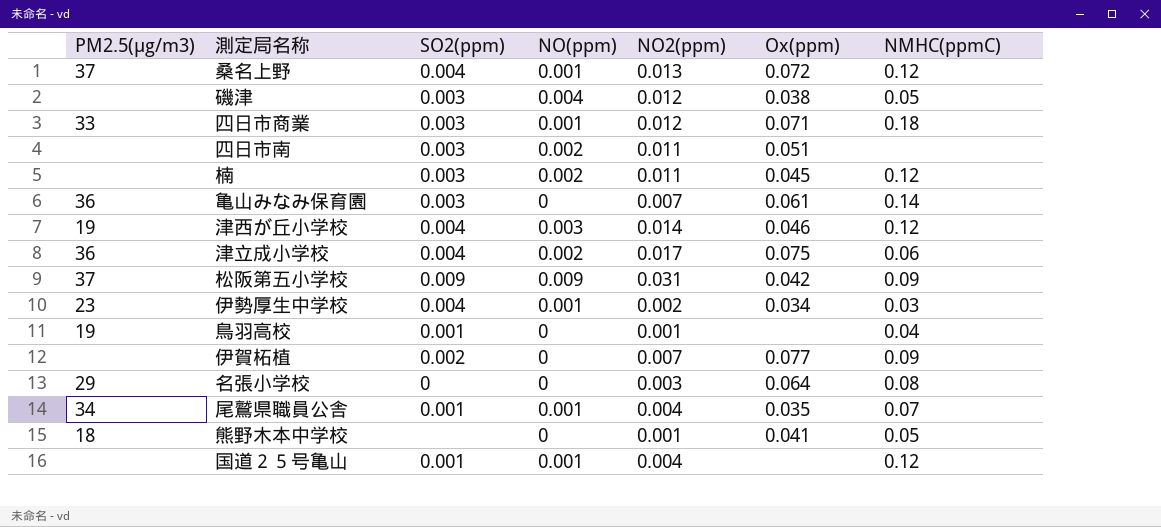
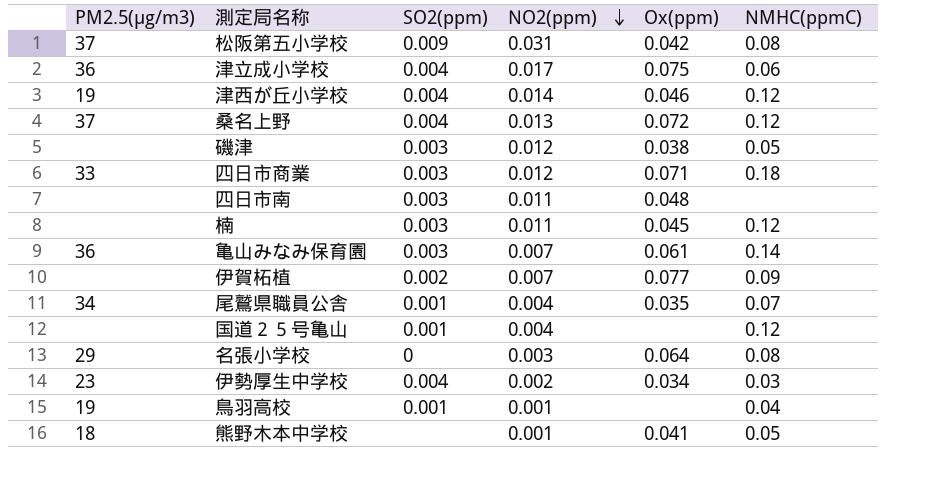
row order: none -> NO2(ppm) descending
column NO(ppm) | position: 4 -> none
松阪第五小学校 | NMHC(ppmC): 0.09 -> 0.08
四日市南 | Ox(ppm): 0.051 -> 0.048

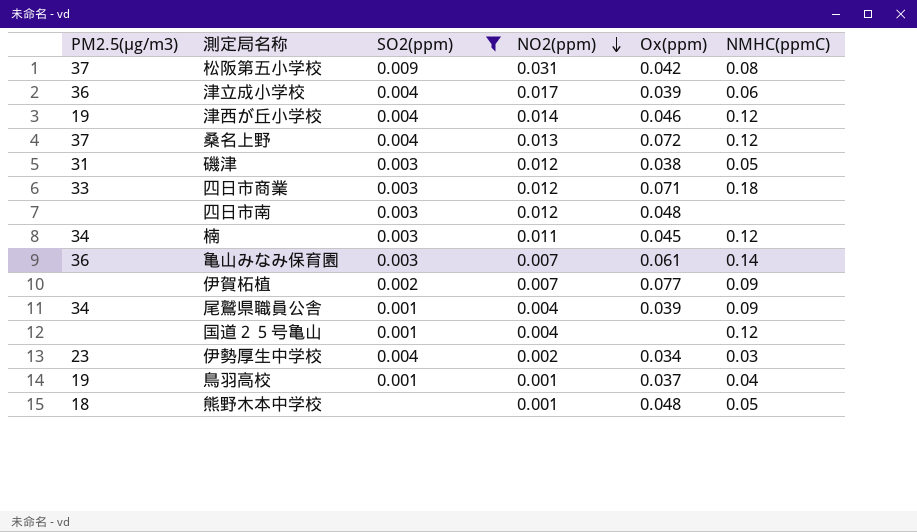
filter: none -> SO2(ppm) != 0
津立成小学校 | Ox(ppm): 0.075 -> 0.039
磯津 | PM2.5(μg/m3): none -> 31
四日市南 | NO2(ppm): 0.011 -> 0.012
楠 | PM2.5(μg/m3): none -> 34
尾鷲県職員公舎 | Ox(ppm): 0.035 -> 0.039
尾鷲県職員公舎 | NMHC(ppmC): 0.07 -> 0.09
鳥羽高校 | Ox(ppm): none -> 0.037
熊野木本中学校 | Ox(ppm): 0.041 -> 0.048

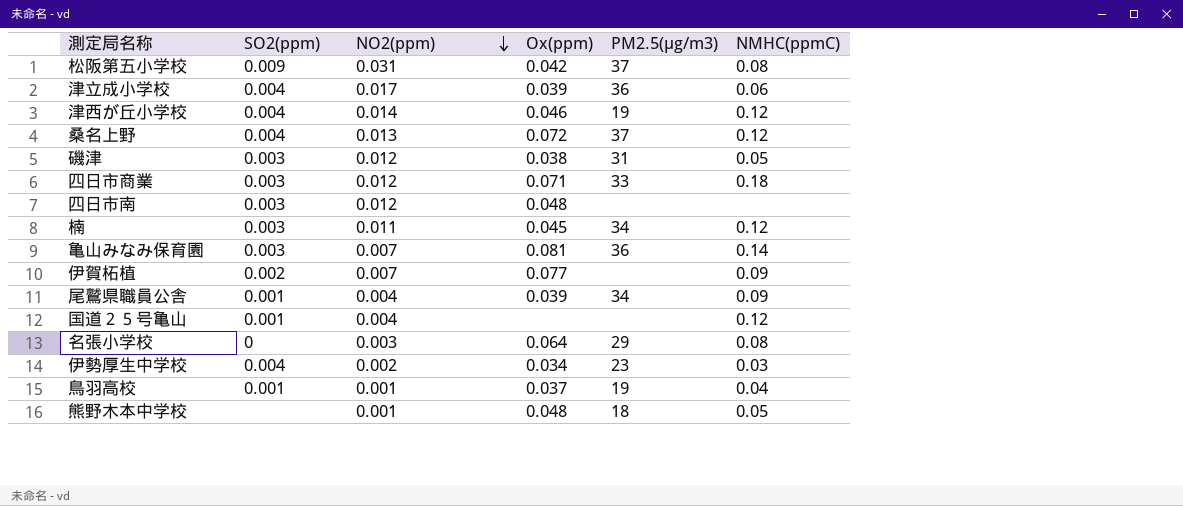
filter: SO2(ppm) != 0 -> none
column PM2.5(μg/m3) | position: 1 -> 5
亀山みなみ保育園 | Ox(ppm): 0.061 -> 0.081

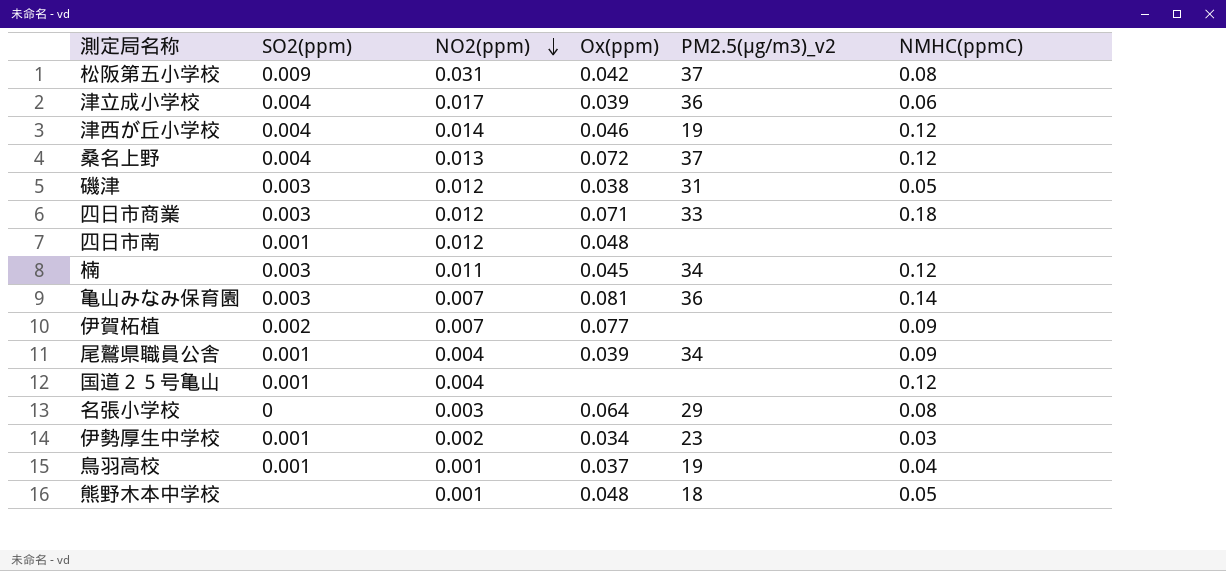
column name: PM2.5(μg/m3) -> PM2.5(μg/m3)_v2
四日市南 | SO2(ppm): 0.003 -> 0.001
伊勢厚生中学校 | SO2(ppm): 0.004 -> 0.001

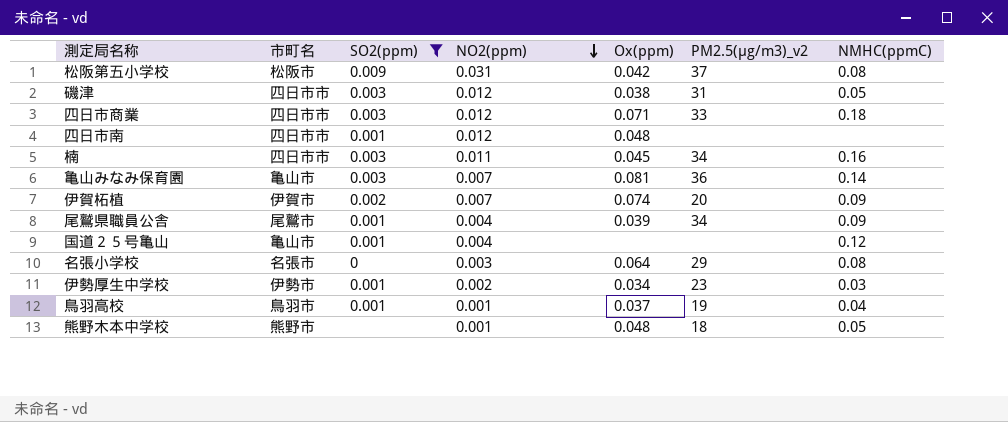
filter: none -> SO2(ppm) != 0.004
column 市町名 | position: none -> 2
楠 | NMHC(ppmC): 0.12 -> 0.16
伊賀柘植 | Ox(ppm): 0.077 -> 0.074
伊賀柘植 | PM2.5(μg/m3)_v2: none -> 20

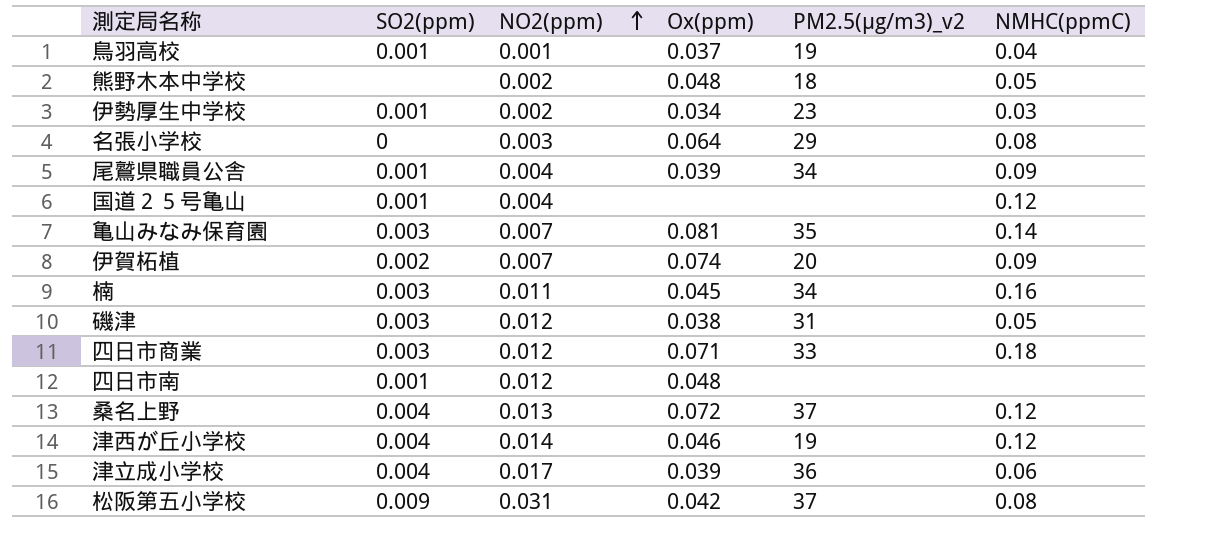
filter: SO2(ppm) != 0.004 -> none
row order: NO2(ppm) descending -> NO2(ppm) ascending
column 市町名 | position: 2 -> none
熊野木本中学校 | NO2(ppm): 0.001 -> 0.002
亀山みなみ保育園 | PM2.5(μg/m3)_v2: 36 -> 35

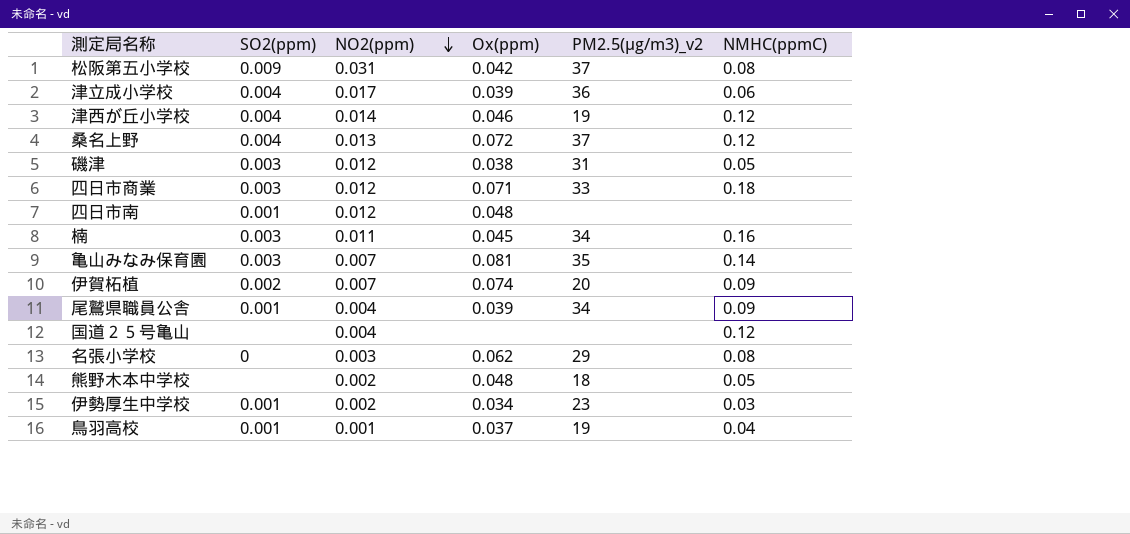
row order: NO2(ppm) ascending -> NO2(ppm) descending
国道２５号亀山 | SO2(ppm): 0.001 -> none
名張小学校 | Ox(ppm): 0.064 -> 0.062

